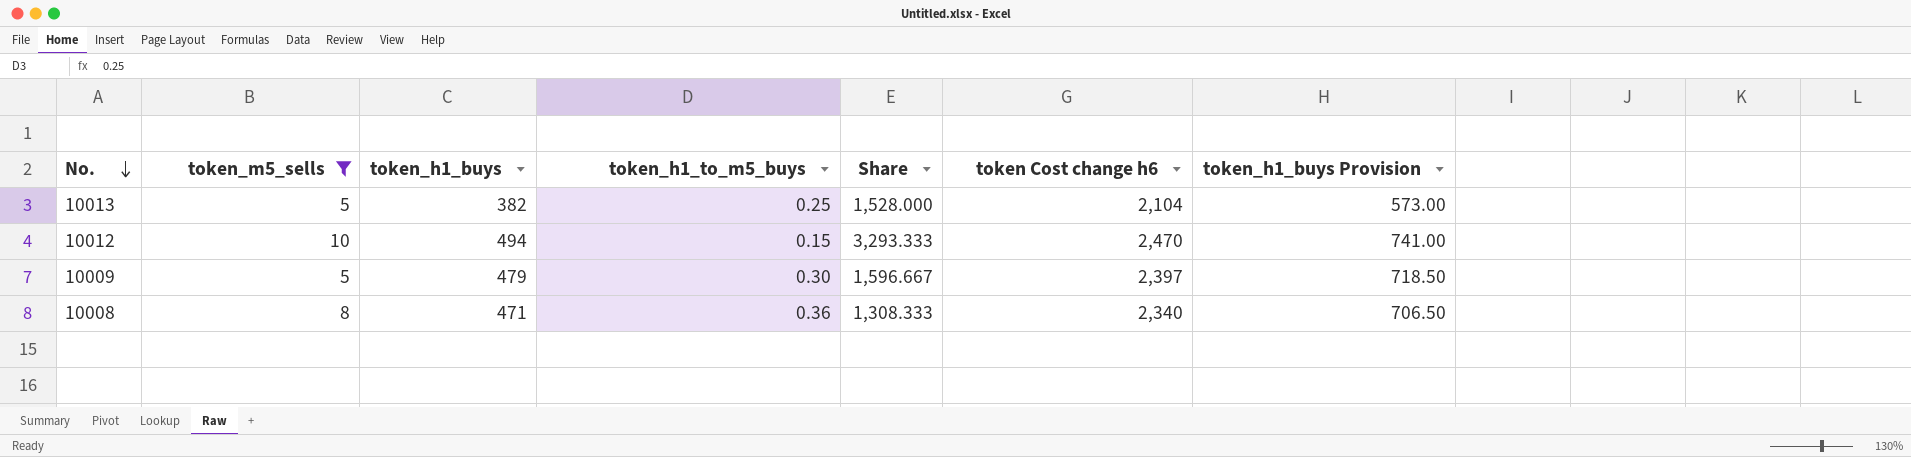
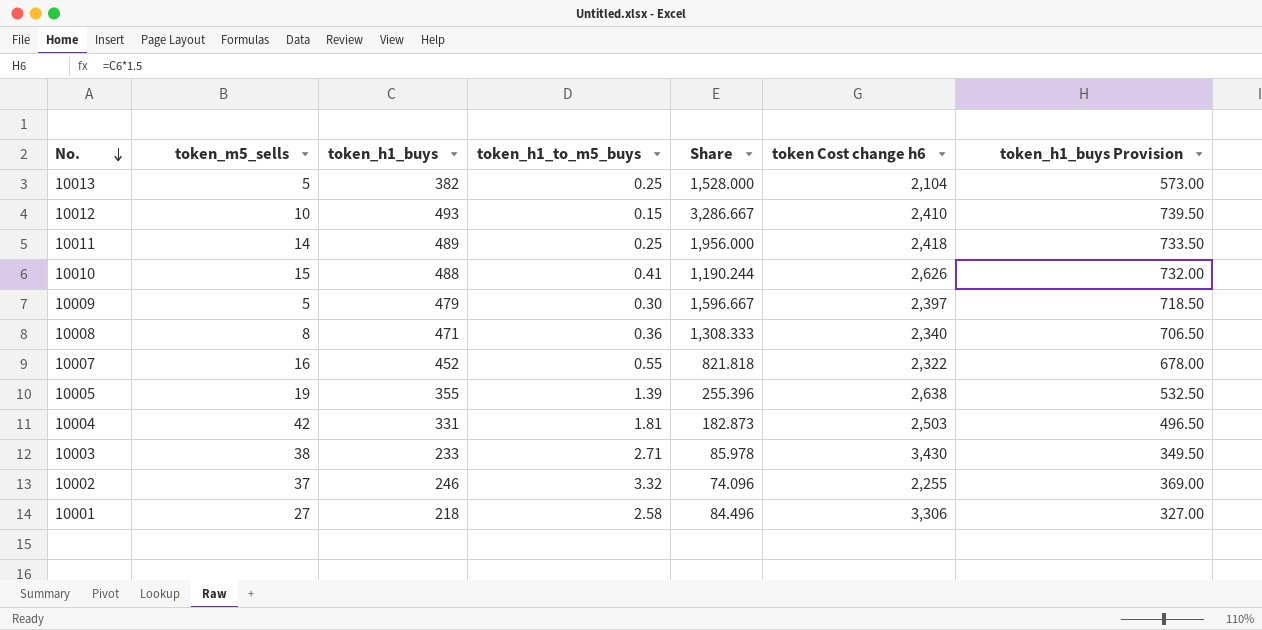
filter: token_m5_sells <= 10 -> none
10012 | token_h1_buys: 494 -> 493
10012 | Share: 3,293.333 -> 3,286.667
10012 | token Cost change h6: 2,470 -> 2,410
10012 | token_h1_buys Provision: 741.00 -> 739.50

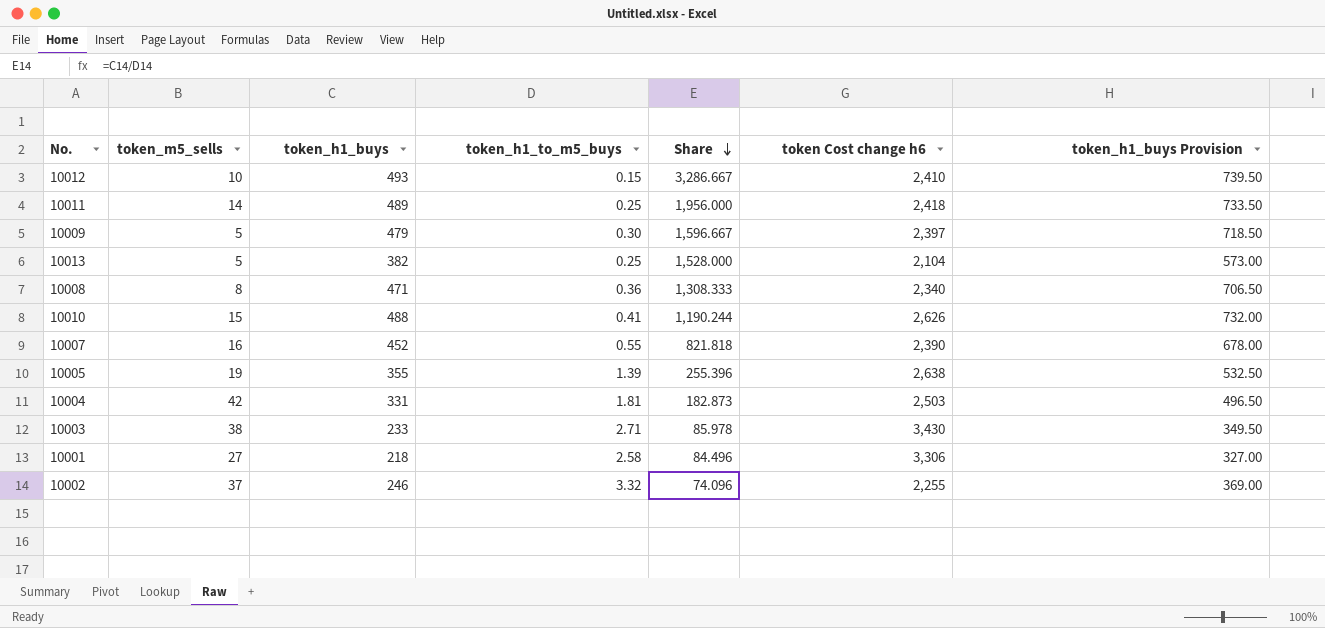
row order: No. descending -> Share descending
10007 | token Cost change h6: 2,322 -> 2,390

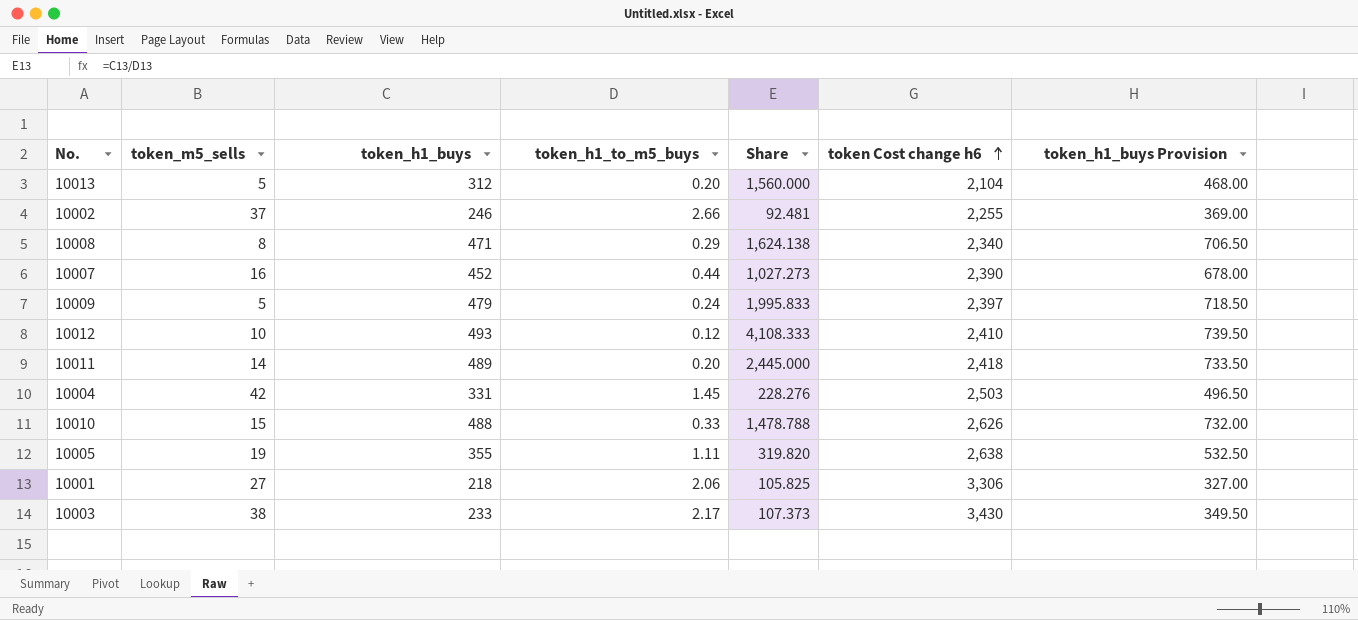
row order: Share descending -> token Cost change h6 ascending
10013 | token_h1_buys: 382 -> 312
10013 | token_h1_to_m5_buys: 0.25 -> 0.20
10013 | Share: 1,528.000 -> 1,560.000
10013 | token_h1_buys Provision: 573.00 -> 468.00
10002 | token_h1_to_m5_buys: 3.32 -> 2.66
10002 | Share: 74.096 -> 92.481
10008 | token_h1_to_m5_buys: 0.36 -> 0.29
10008 | Share: 1,308.333 -> 1,624.138
10007 | token_h1_to_m5_buys: 0.55 -> 0.44
10007 | Share: 821.818 -> 1,027.273
10009 | token_h1_to_m5_buys: 0.30 -> 0.24
10009 | Share: 1,596.667 -> 1,995.833
10012 | token_h1_to_m5_buys: 0.15 -> 0.12
10012 | Share: 3,286.667 -> 4,108.333
10011 | token_h1_to_m5_buys: 0.25 -> 0.20
10011 | Share: 1,956.000 -> 2,445.000
10004 | token_h1_to_m5_buys: 1.81 -> 1.45
10004 | Share: 182.873 -> 228.276
10010 | token_h1_to_m5_buys: 0.41 -> 0.33
10010 | Share: 1,190.244 -> 1,478.788
10005 | token_h1_to_m5_buys: 1.39 -> 1.11
10005 | Share: 255.396 -> 319.820
10001 | token_h1_to_m5_buys: 2.58 -> 2.06
10001 | Share: 84.496 -> 105.825
10003 | token_h1_to_m5_buys: 2.71 -> 2.17
10003 | Share: 85.978 -> 107.373

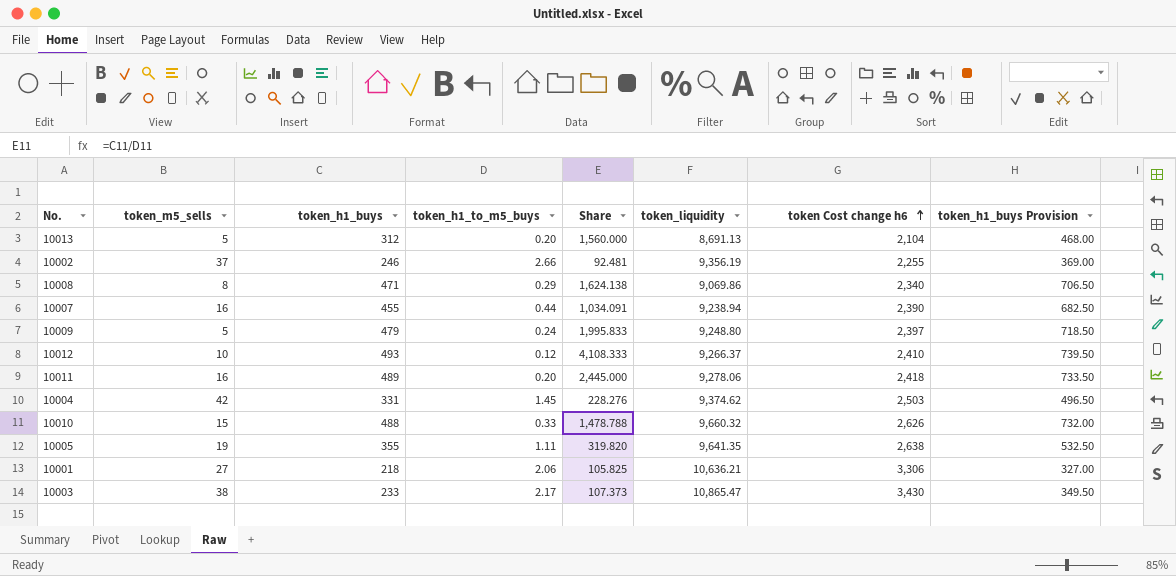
column token_liquidity | position: none -> 6
10007 | token_h1_buys: 452 -> 455
10007 | Share: 1,027.273 -> 1,034.091
10007 | token_h1_buys Provision: 678.00 -> 682.50
10011 | token_m5_sells: 14 -> 16

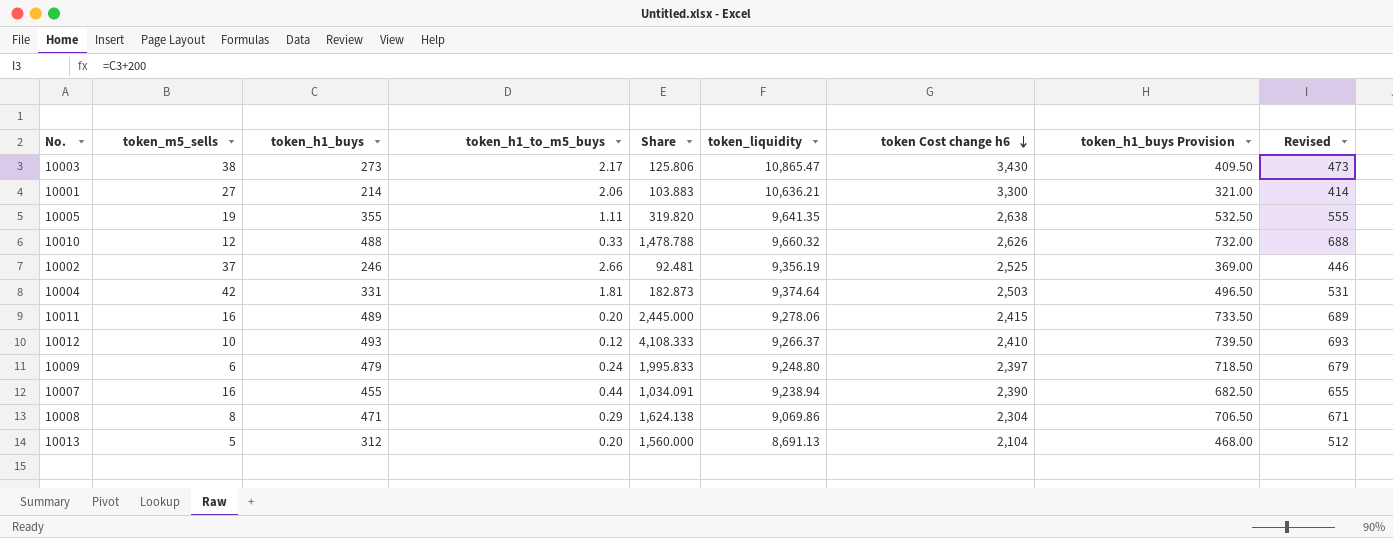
row order: token Cost change h6 ascending -> token Cost change h6 descending
column Revised | formula: none -> [token_h1_buys] + 200
10003 | token_h1_buys: 233 -> 273
10003 | Share: 107.373 -> 125.806
10003 | token_h1_buys Provision: 349.50 -> 409.50
10001 | token_h1_buys: 218 -> 214
10001 | Share: 105.825 -> 103.883
10001 | token Cost change h6: 3,306 -> 3,300
10001 | token_h1_buys Provision: 327.00 -> 321.00
10010 | token_m5_sells: 15 -> 12
10002 | token Cost change h6: 2,255 -> 2,525
10004 | token_h1_to_m5_buys: 1.45 -> 1.81
10004 | Share: 228.276 -> 182.873
10004 | token_liquidity: 9,374.62 -> 9,374.64
10011 | token Cost change h6: 2,418 -> 2,415
10009 | token_m5_sells: 5 -> 6
10008 | token Cost change h6: 2,340 -> 2,304

